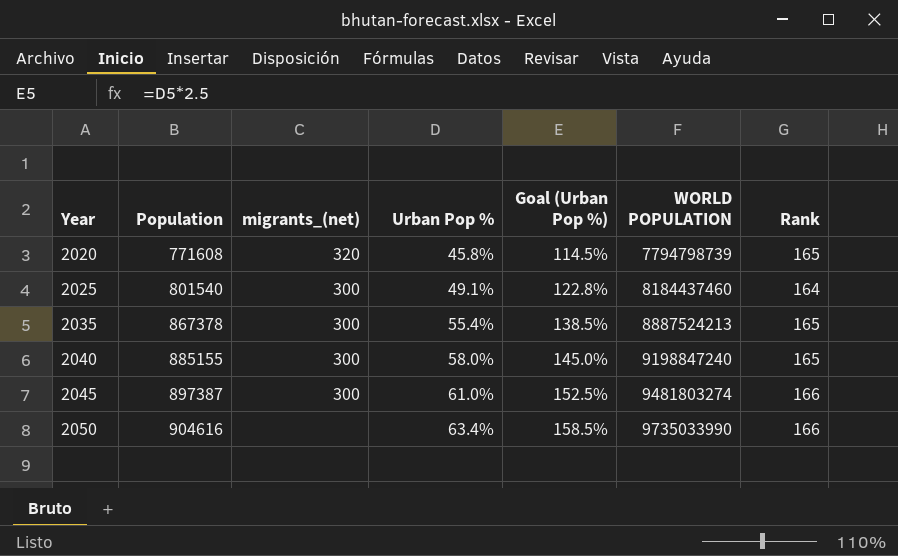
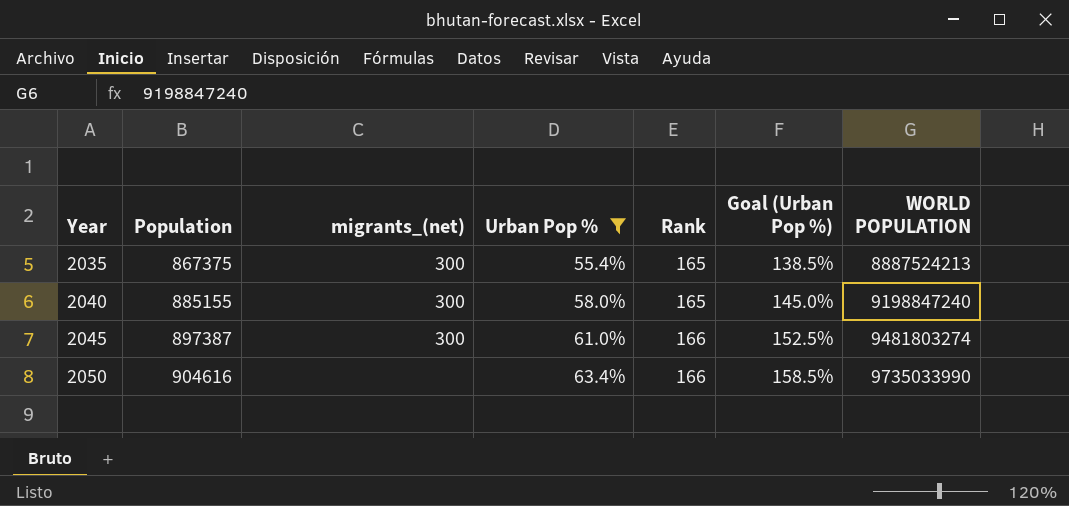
filter: none -> Urban Pop % >= 55.4%
column Rank | position: 7 -> 5
2035 | Population: 867378 -> 867375

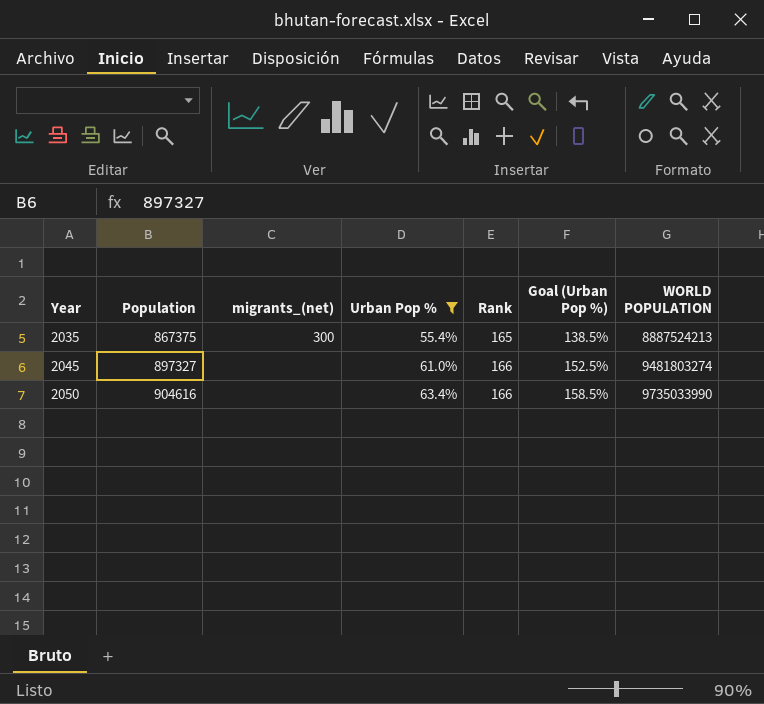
row 2040: 885155 | 300 | 58.0% | 165 | 145.0% | 9198847240 -> none
2045 | Population: 897387 -> 897327
2045 | migrants_(net): 300 -> none

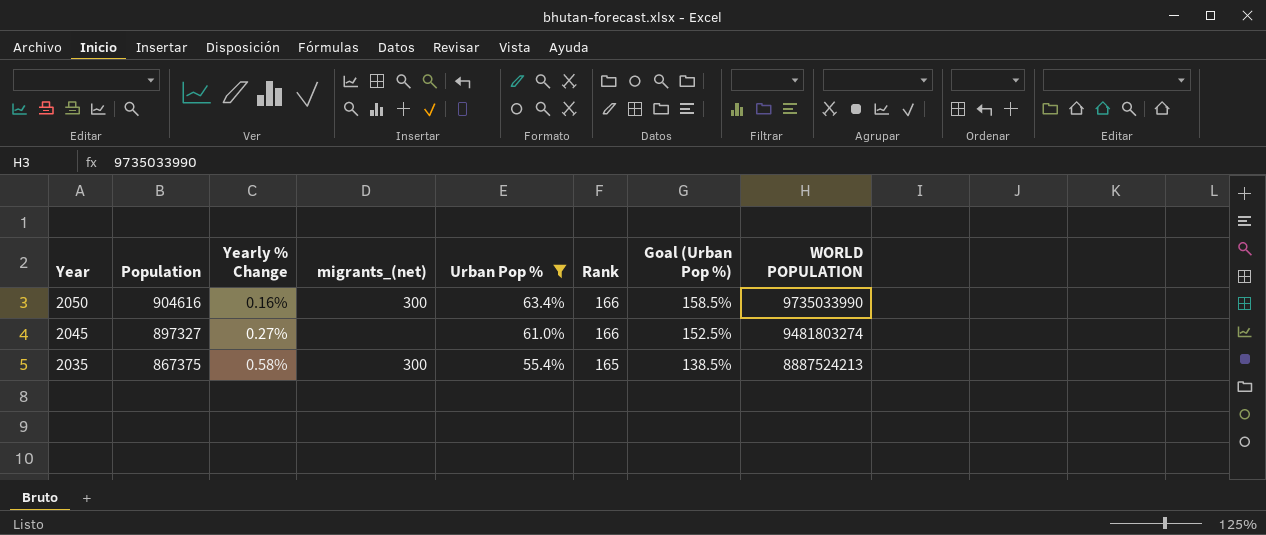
row order: Year ascending -> Year descending
column Yearly % Change | position: none -> 3
2050 | migrants_(net): none -> 300

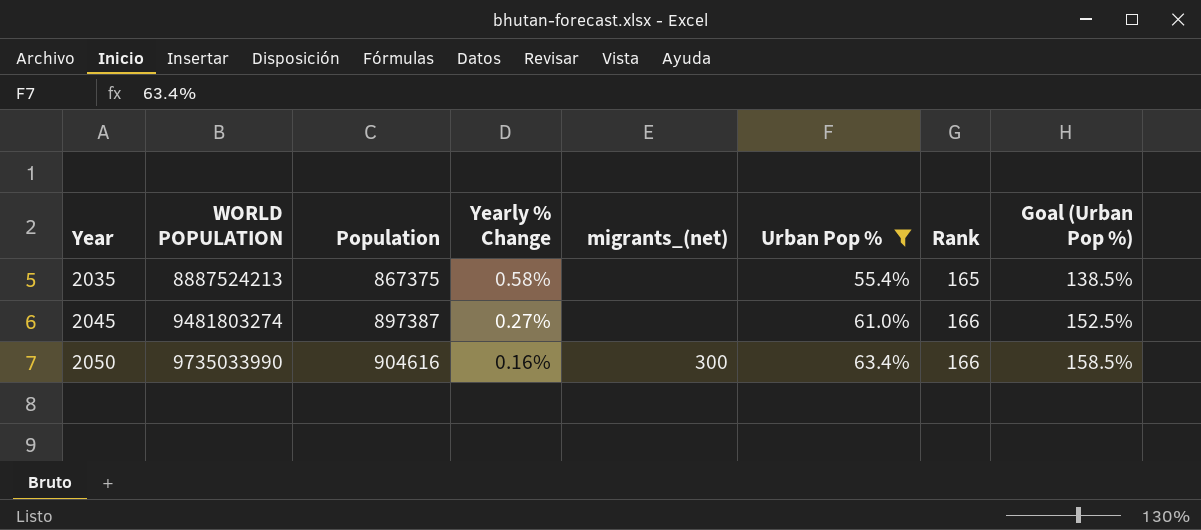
row order: Year descending -> Year ascending
column WORLD POPULATION | position: 8 -> 2
2035 | migrants_(net): 300 -> none
2045 | Population: 897327 -> 897387

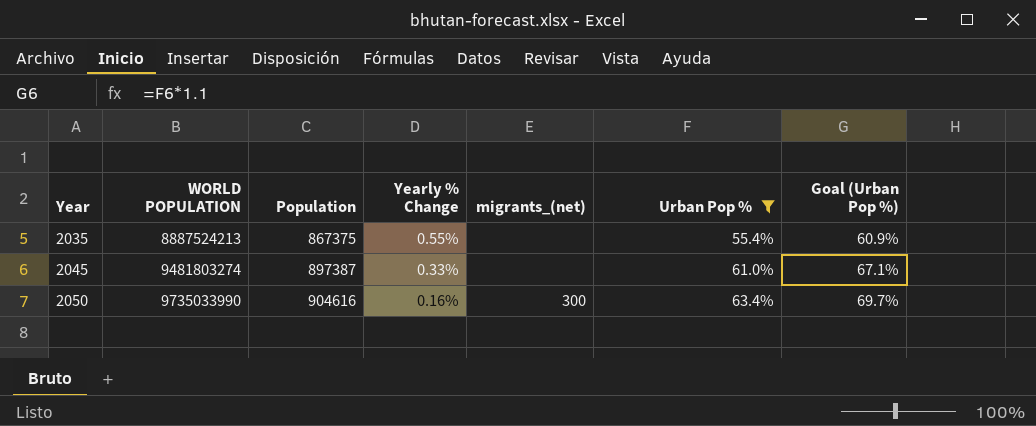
column Rank | position: 7 -> none
column Goal (Urban Pop %) | formula: [Urban Pop %] * 2.5 -> [Urban Pop %] * 1.1
2035 | Yearly % Change: 0.58% -> 0.55%
2045 | Yearly % Change: 0.27% -> 0.33%

